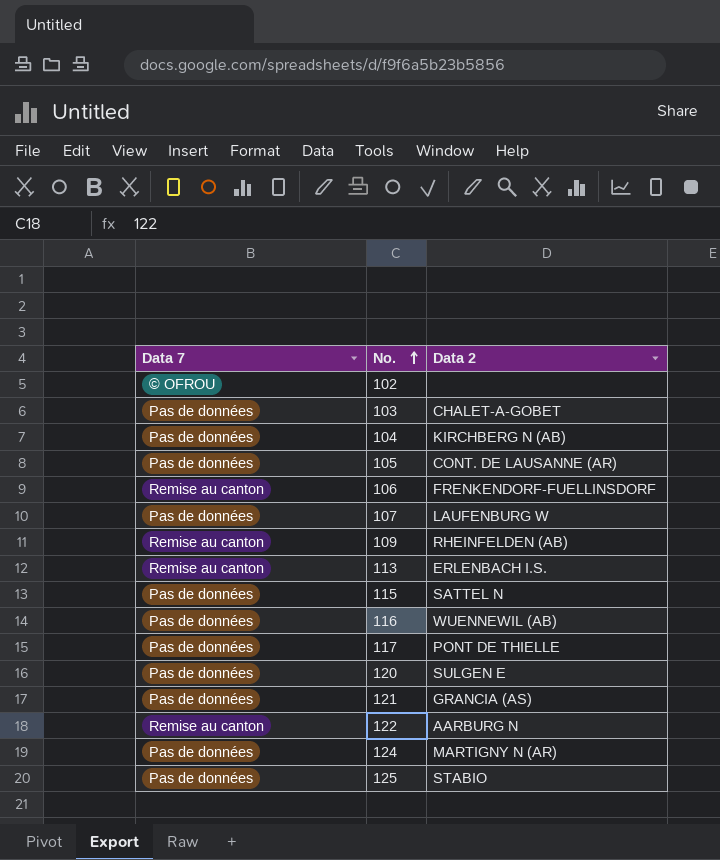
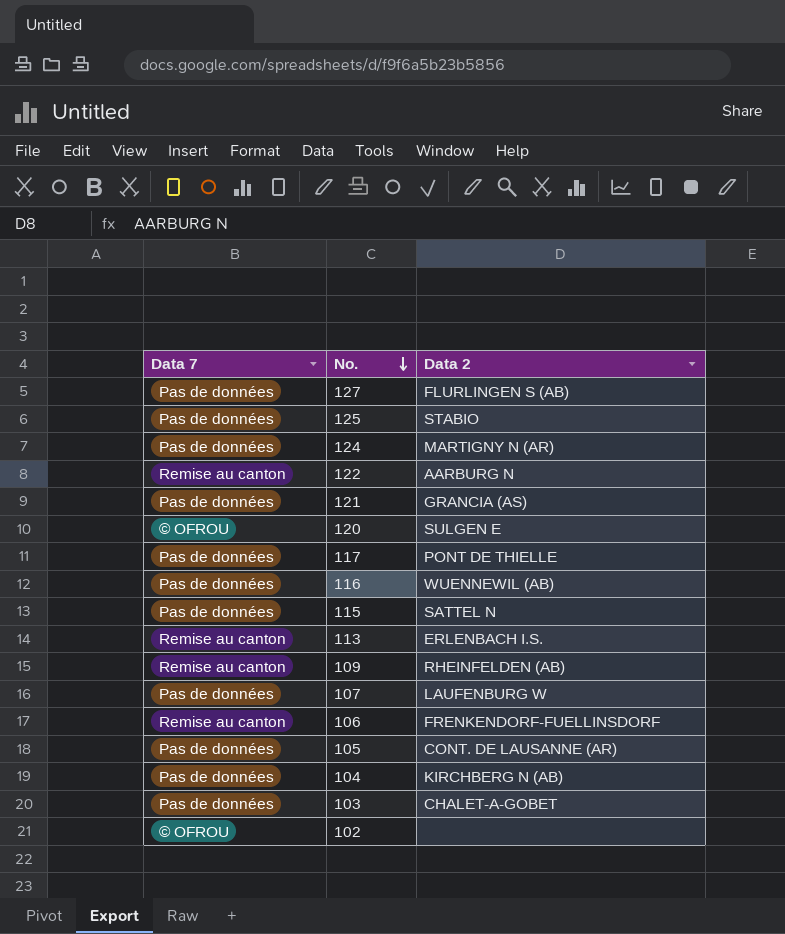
row order: No. ascending -> No. descending
row 127: none -> Pas de données | FLURLINGEN S (AB)
120 | Data 7: Pas de données -> © OFROU

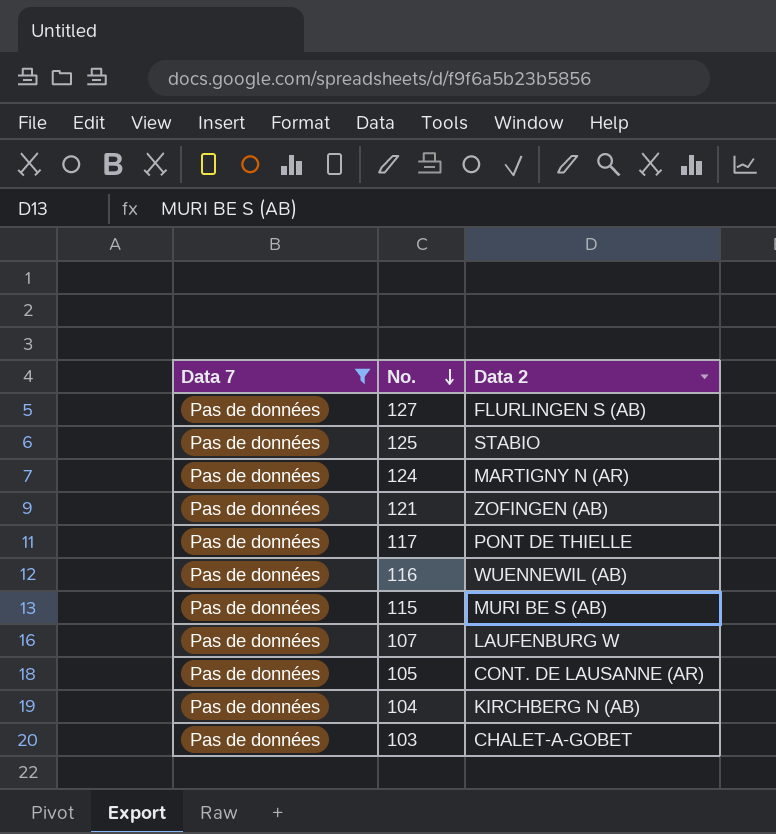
filter: none -> Data 7 = Pas de données
121 | Data 2: GRANCIA (AS) -> ZOFINGEN (AB)
115 | Data 2: SATTEL N -> MURI BE S (AB)

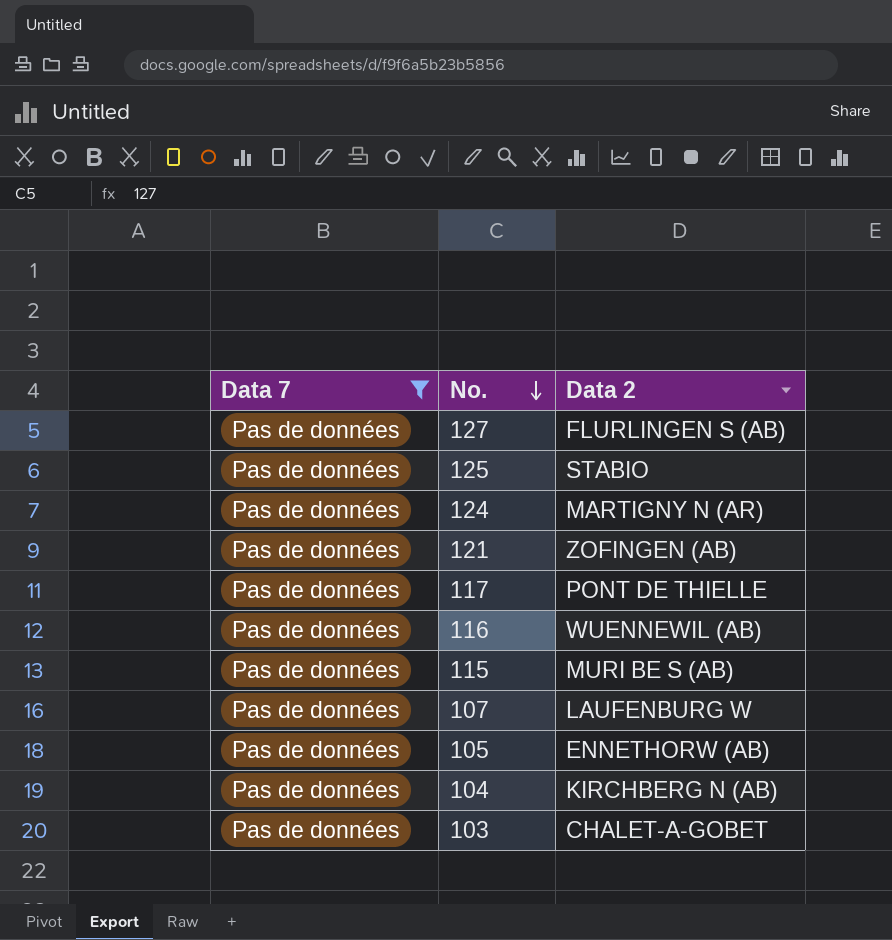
105 | Data 2: CONT. DE LAUSANNE (AR) -> ENNETHORW (AB)

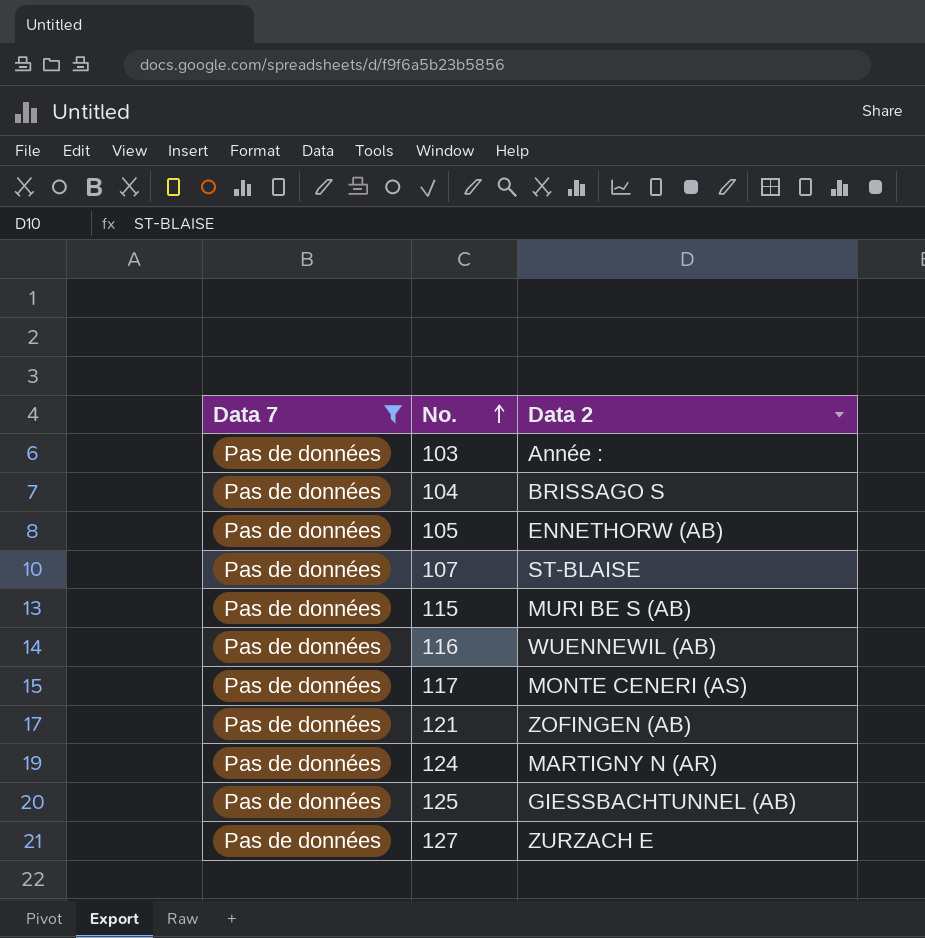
row order: No. descending -> No. ascending
103 | Data 2: CHALET-A-GOBET -> Année :
104 | Data 2: KIRCHBERG N (AB) -> BRISSAGO S
107 | Data 2: LAUFENBURG W -> ST-BLAISE
117 | Data 2: PONT DE THIELLE -> MONTE CENERI (AS)
125 | Data 2: STABIO -> GIESSBACHTUNNEL (AB)
127 | Data 2: FLURLINGEN S (AB) -> ZURZACH E

